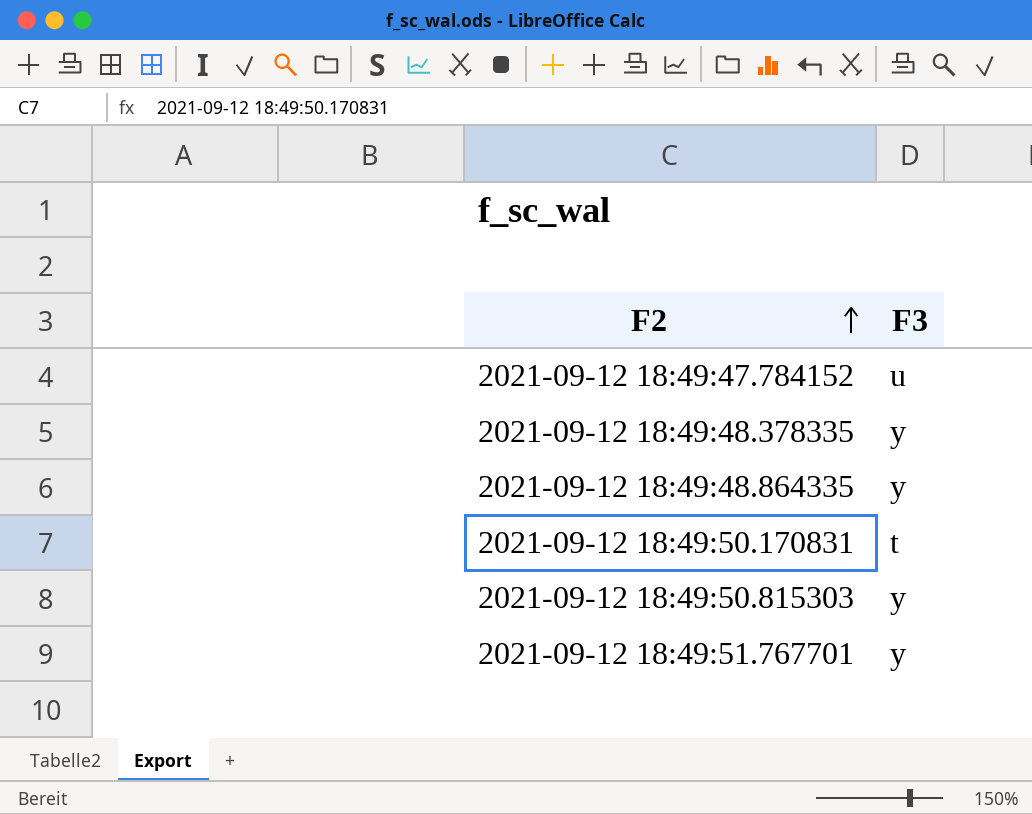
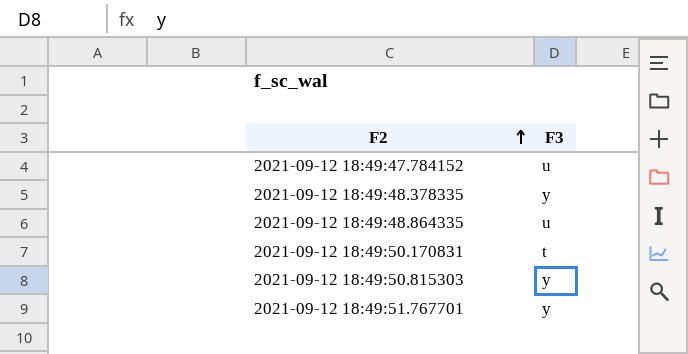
2021-09-12 18:49:48.864335 | F3: y -> u

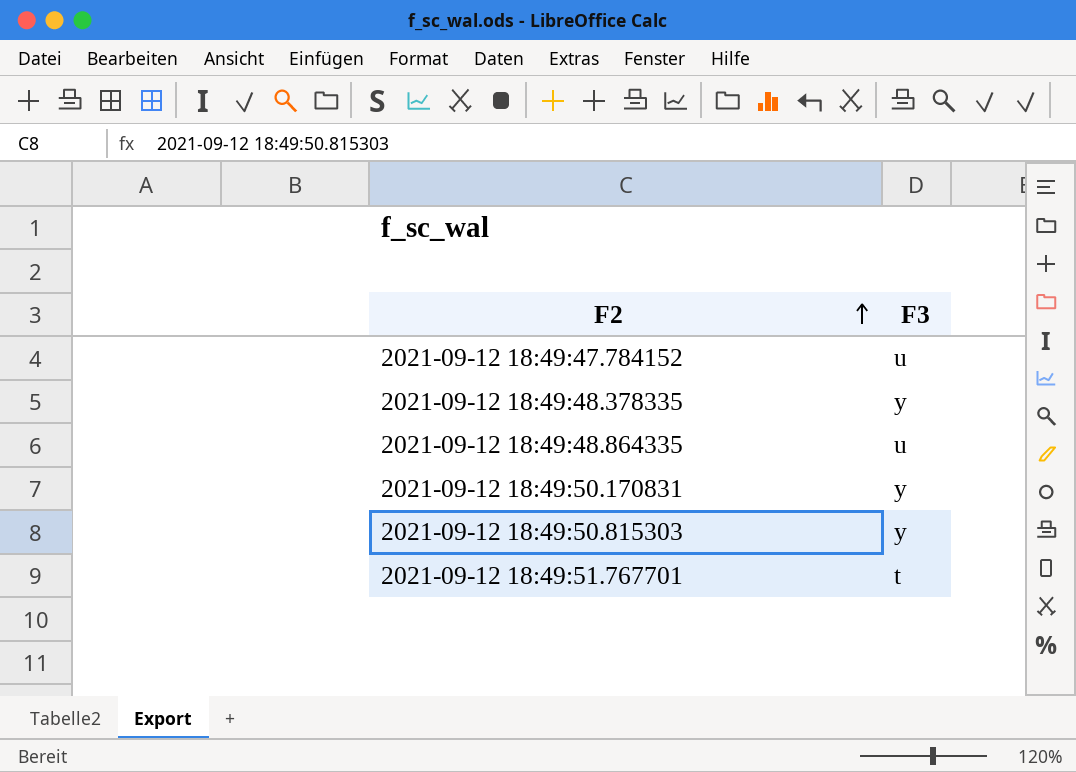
2021-09-12 18:49:50.170831 | F3: t -> y
2021-09-12 18:49:51.767701 | F3: y -> t

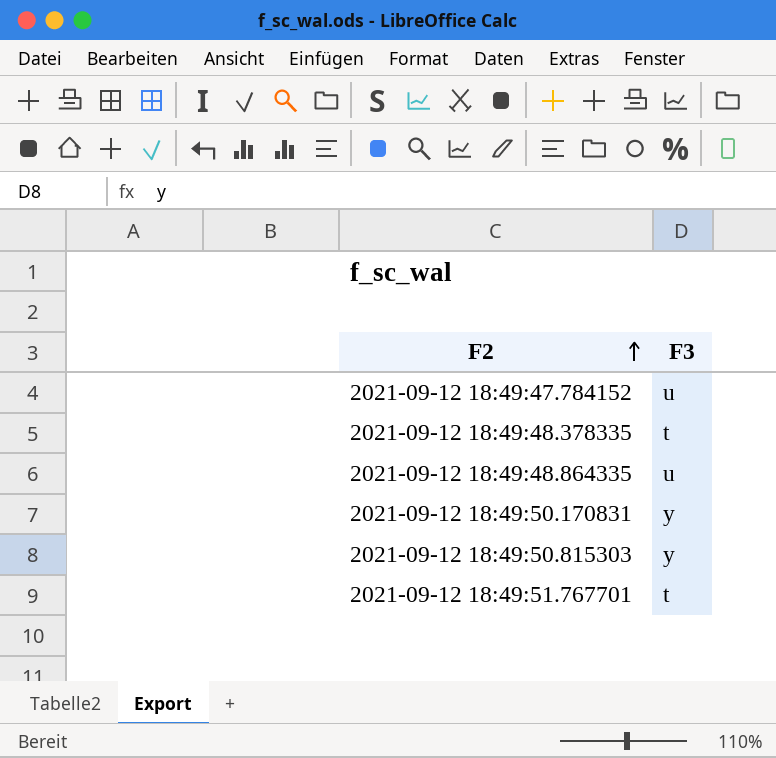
2021-09-12 18:49:48.378335 | F3: y -> t

